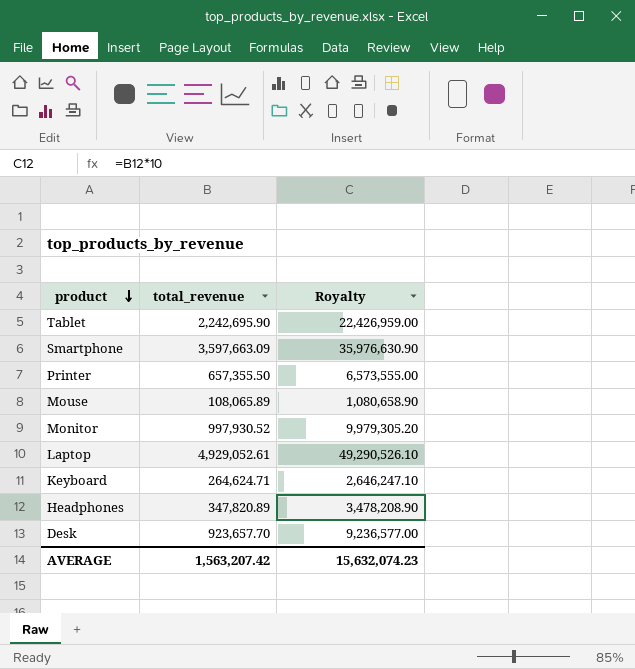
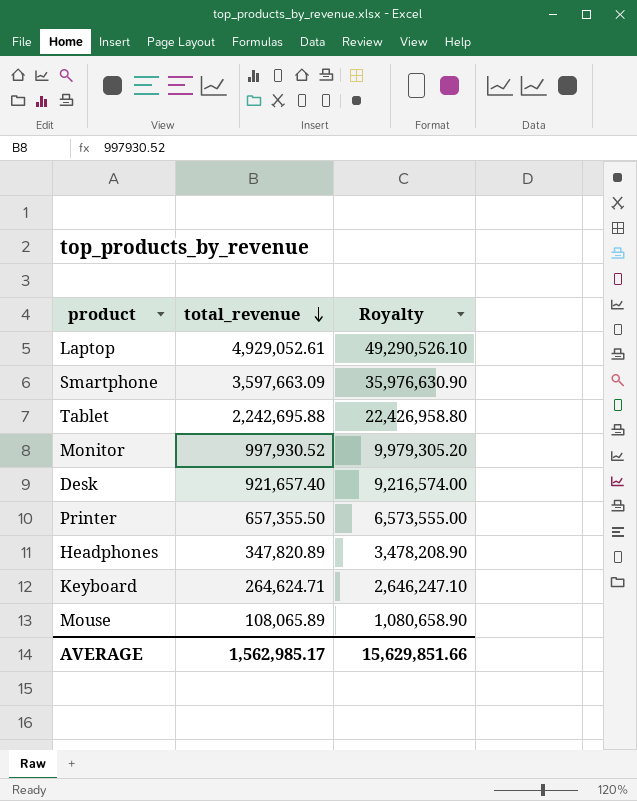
row order: product descending -> total_revenue descending
Tablet | total_revenue: 2,242,695.90 -> 2,242,695.88
Tablet | Royalty: 22,426,959.00 -> 22,426,958.80
Desk | total_revenue: 923,657.70 -> 921,657.40
Desk | Royalty: 9,236,577.00 -> 9,216,574.00
AVERAGE | total_revenue: 1,563,207.42 -> 1,562,985.17
AVERAGE | Royalty: 15,632,074.23 -> 15,629,851.66

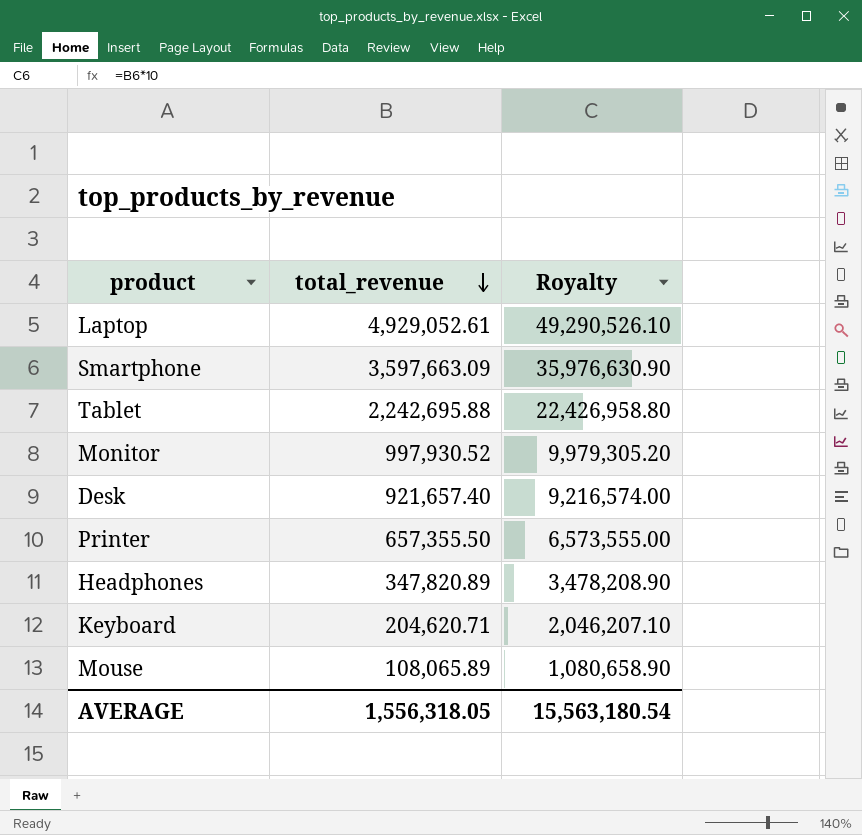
Keyboard | total_revenue: 264,624.71 -> 204,620.71
Keyboard | Royalty: 2,646,247.10 -> 2,046,207.10
AVERAGE | total_revenue: 1,562,985.17 -> 1,556,318.05
AVERAGE | Royalty: 15,629,851.66 -> 15,563,180.54

